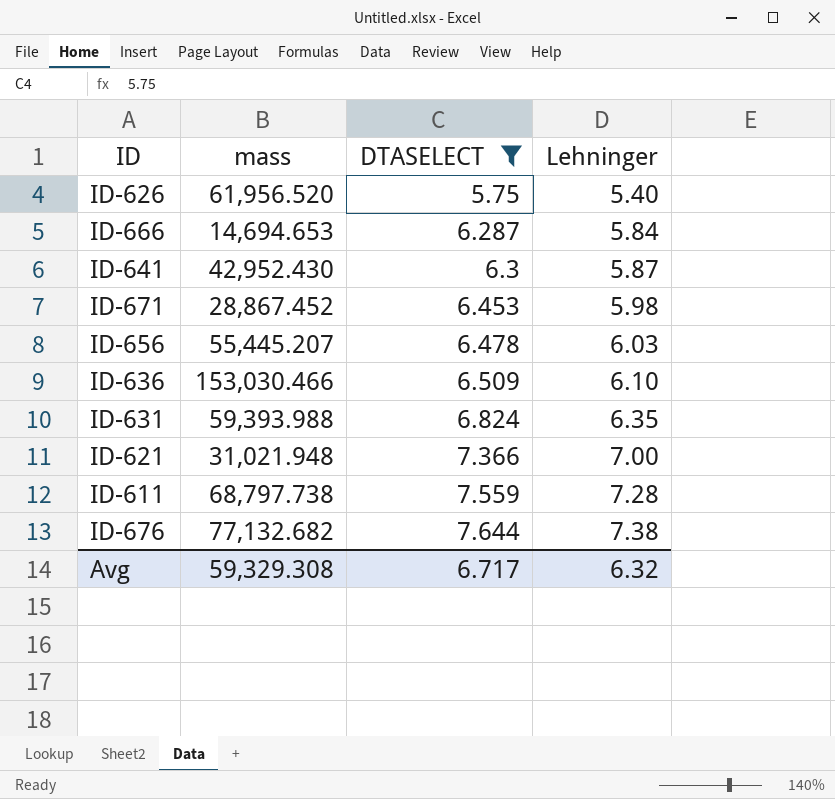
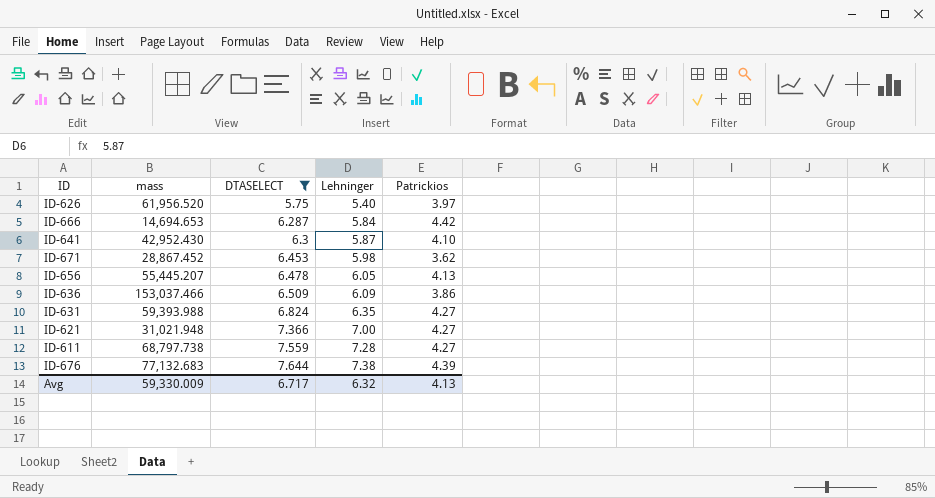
column Patrickios | position: none -> 5
ID-656 | Lehninger: 6.03 -> 6.05
ID-636 | mass: 153,030.466 -> 153,037.466
ID-636 | Lehninger: 6.10 -> 6.09
ID-676 | mass: 77,132.682 -> 77,132.683
Avg | mass: 59,329.308 -> 59,330.009

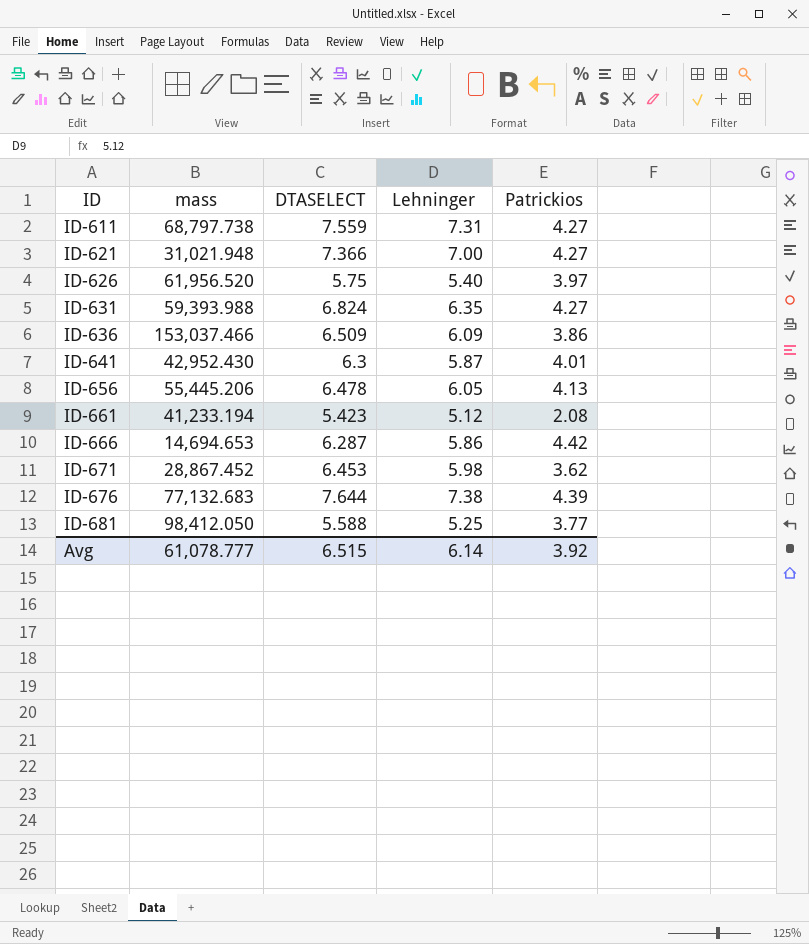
filter: DTASELECT >= 5.75 -> none
row order: DTASELECT ascending -> ID ascending
ID-611 | Lehninger: 7.28 -> 7.31
ID-641 | Patrickios: 4.10 -> 4.01
ID-656 | mass: 55,445.207 -> 55,445.206
ID-666 | Lehninger: 5.84 -> 5.86
Avg | mass: 59,330.009 -> 61,078.777
Avg | DTASELECT: 6.717 -> 6.515
Avg | Lehninger: 6.32 -> 6.14
Avg | Patrickios: 4.13 -> 3.92

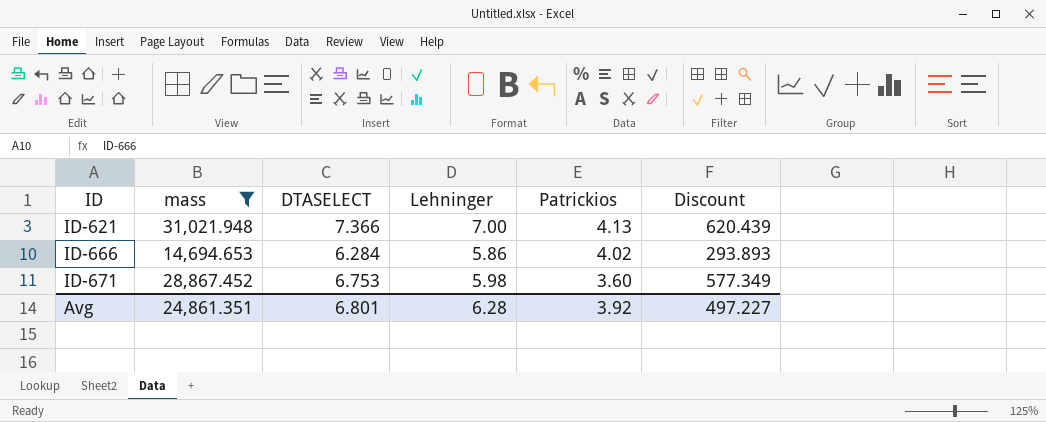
filter: none -> mass <= 31,021.948
column Discount | formula: none -> [mass] * 0.02
ID-621 | Patrickios: 4.27 -> 4.13
ID-666 | DTASELECT: 6.287 -> 6.284
ID-666 | Patrickios: 4.42 -> 4.02
ID-671 | DTASELECT: 6.453 -> 6.753
ID-671 | Patrickios: 3.62 -> 3.60
Avg | mass: 61,078.777 -> 24,861.351
Avg | DTASELECT: 6.515 -> 6.801
Avg | Lehninger: 6.14 -> 6.28

